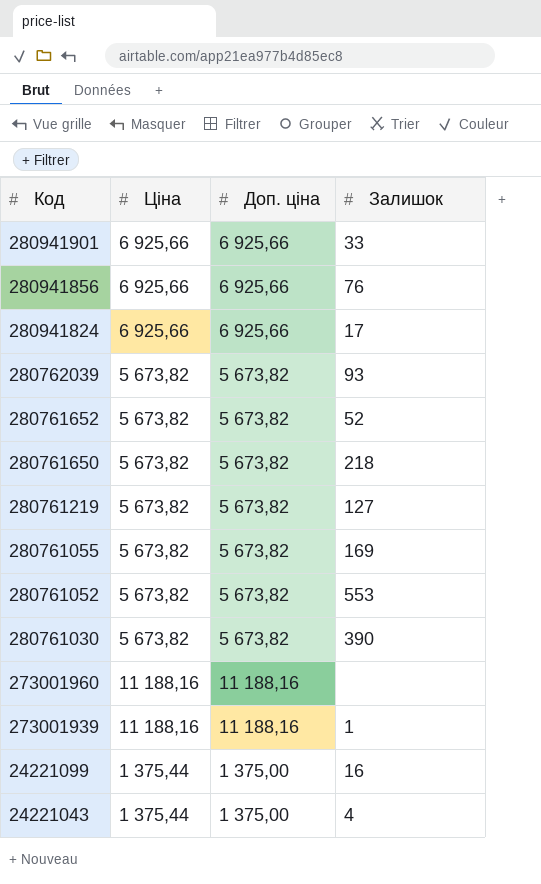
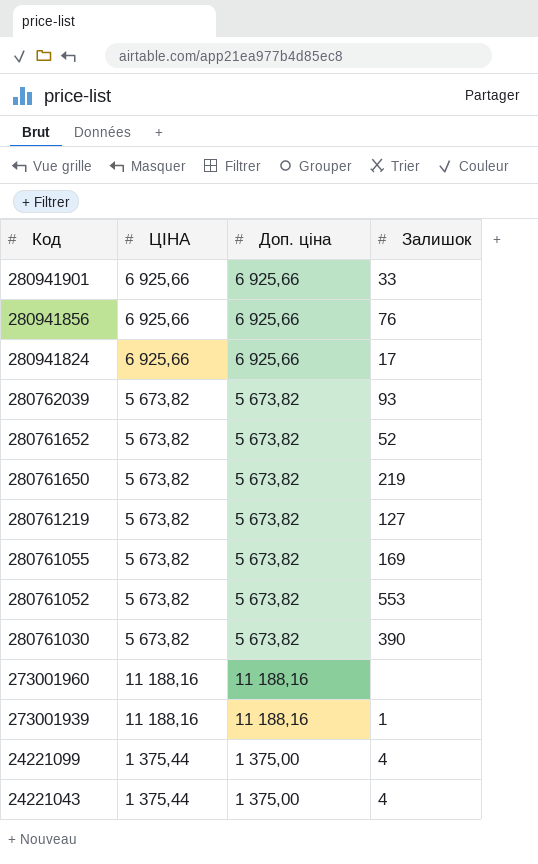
column name: Ціна -> ЦІНА
280761650 | Залишок: 218 -> 219
24221099 | Залишок: 16 -> 4

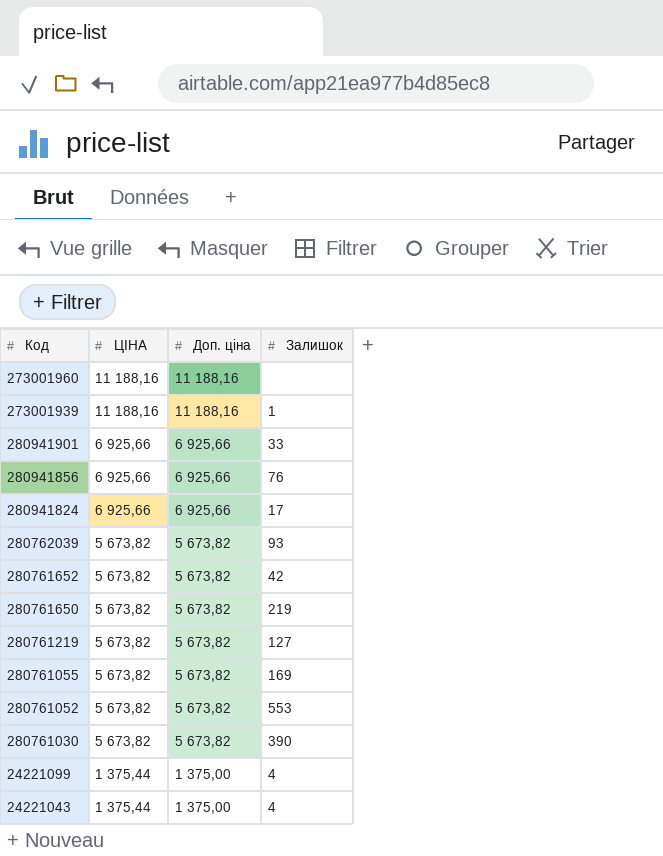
row order: Код descending -> ЦІНА descending
280761652 | Залишок: 52 -> 42

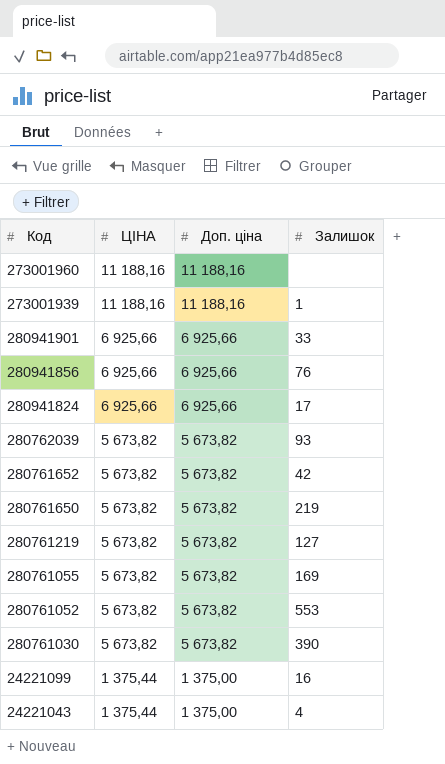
24221099 | Залишок: 4 -> 16

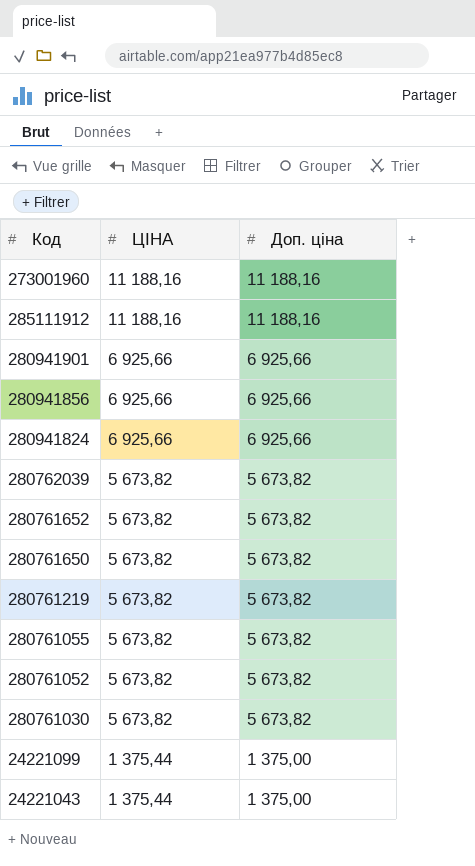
column Залишок | position: 4 -> none
row 273001939: 11 188,16 | 11 188,16 | 1 -> none
row 285111912: none -> 11 188,16 | 11 188,16

